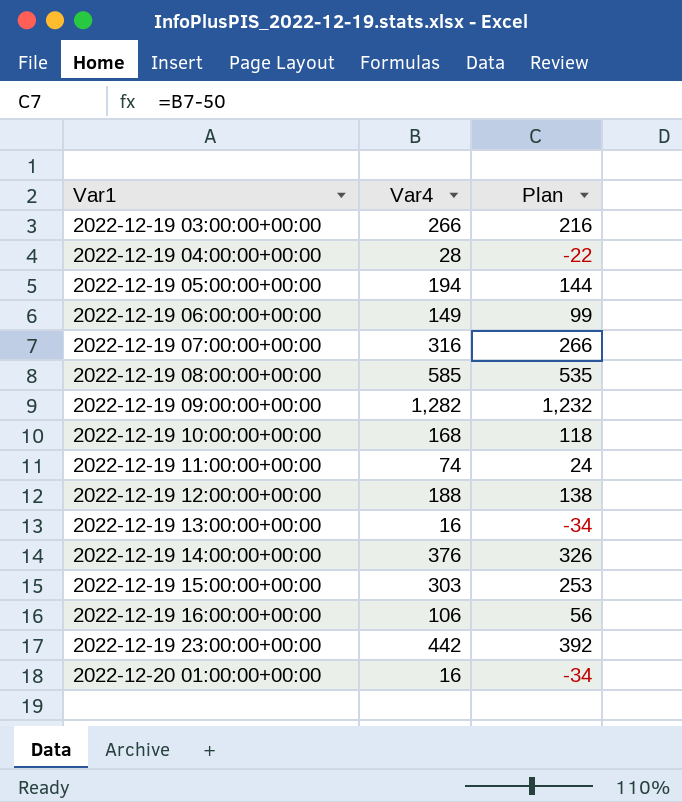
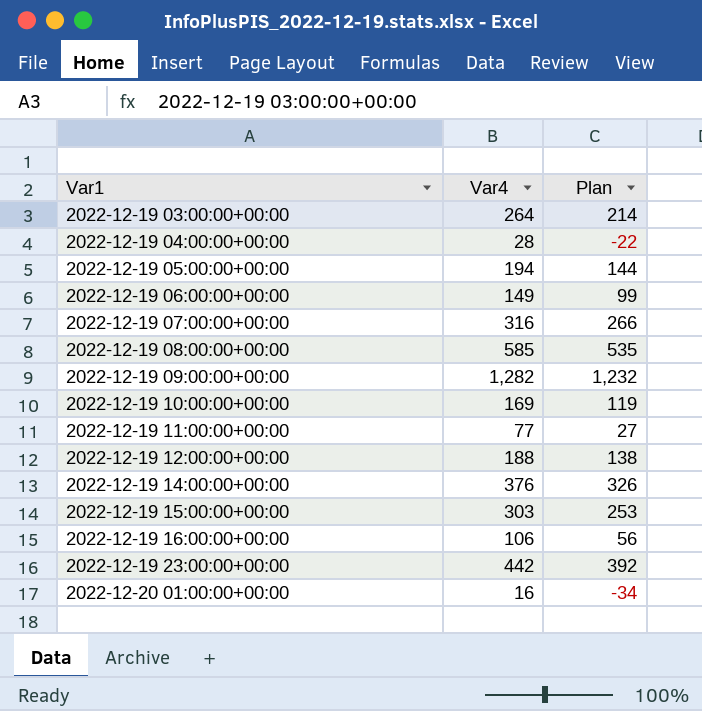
row 2022-12-19 13:00:00+00:00: 16 | -34 -> none
2022-12-19 03:00:00+00:00 | Var4: 266 -> 264
2022-12-19 03:00:00+00:00 | Plan: 216 -> 214
2022-12-19 10:00:00+00:00 | Var4: 168 -> 169
2022-12-19 10:00:00+00:00 | Plan: 118 -> 119
2022-12-19 11:00:00+00:00 | Var4: 74 -> 77
2022-12-19 11:00:00+00:00 | Plan: 24 -> 27

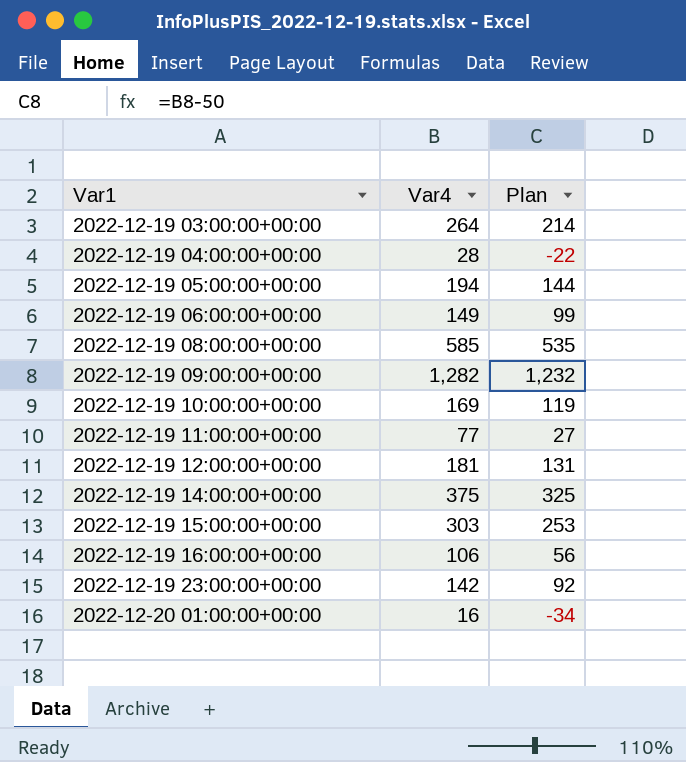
row 2022-12-19 07:00:00+00:00: 316 | 266 -> none
2022-12-19 12:00:00+00:00 | Var4: 188 -> 181
2022-12-19 12:00:00+00:00 | Plan: 138 -> 131
2022-12-19 14:00:00+00:00 | Var4: 376 -> 375
2022-12-19 14:00:00+00:00 | Plan: 326 -> 325
2022-12-19 23:00:00+00:00 | Var4: 442 -> 142
2022-12-19 23:00:00+00:00 | Plan: 392 -> 92

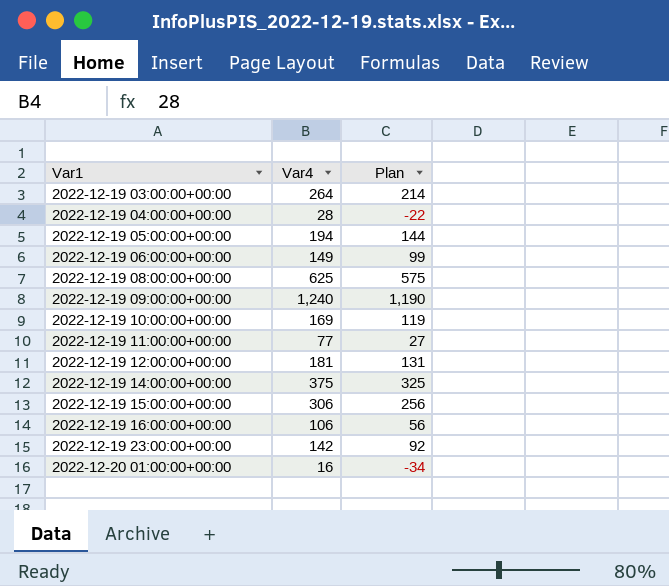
2022-12-19 08:00:00+00:00 | Var4: 585 -> 625
2022-12-19 08:00:00+00:00 | Plan: 535 -> 575
2022-12-19 09:00:00+00:00 | Var4: 1,282 -> 1,240
2022-12-19 09:00:00+00:00 | Plan: 1,232 -> 1,190
2022-12-19 15:00:00+00:00 | Var4: 303 -> 306
2022-12-19 15:00:00+00:00 | Plan: 253 -> 256

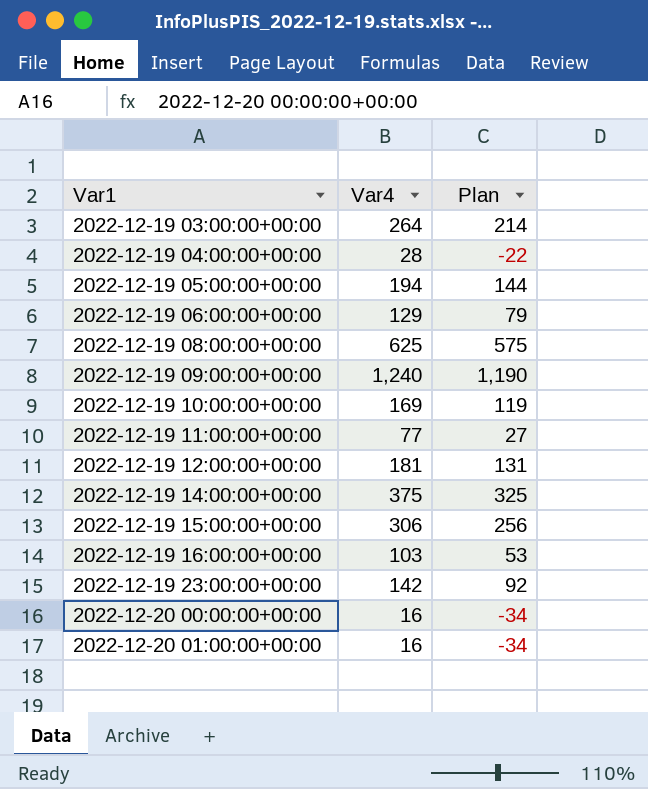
2022-12-19 06:00:00+00:00 | Var4: 149 -> 129
2022-12-19 06:00:00+00:00 | Plan: 99 -> 79
2022-12-19 16:00:00+00:00 | Var4: 106 -> 103
2022-12-19 16:00:00+00:00 | Plan: 56 -> 53
row 2022-12-20 00:00:00+00:00: none -> 16 | -34

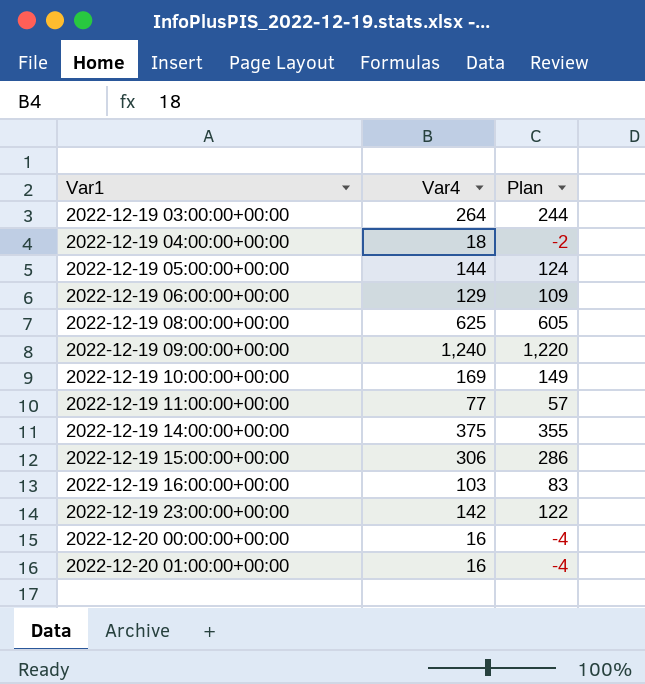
column Plan | formula: [Var4] - 50 -> [Var4] - 20
row 2022-12-19 12:00:00+00:00: 181 | 131 -> none
2022-12-19 04:00:00+00:00 | Var4: 28 -> 18
2022-12-19 05:00:00+00:00 | Var4: 194 -> 144

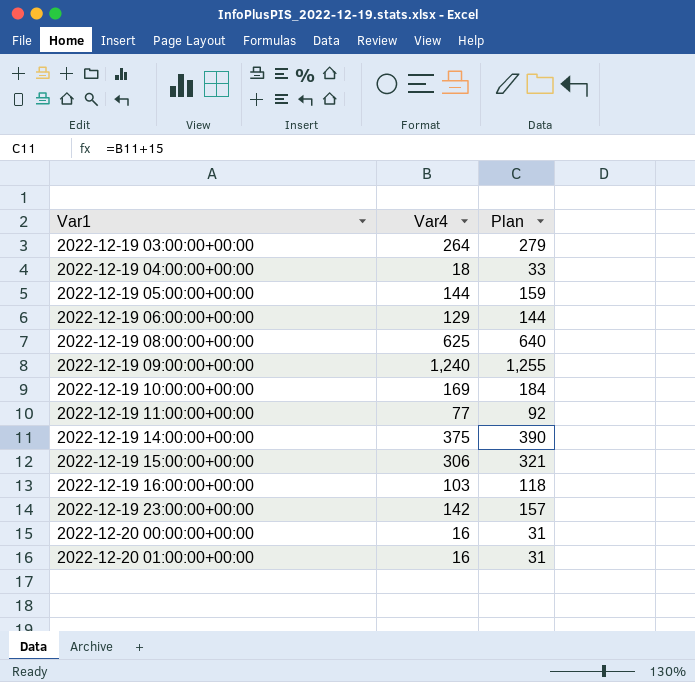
column Plan | formula: [Var4] - 20 -> [Var4] + 15

